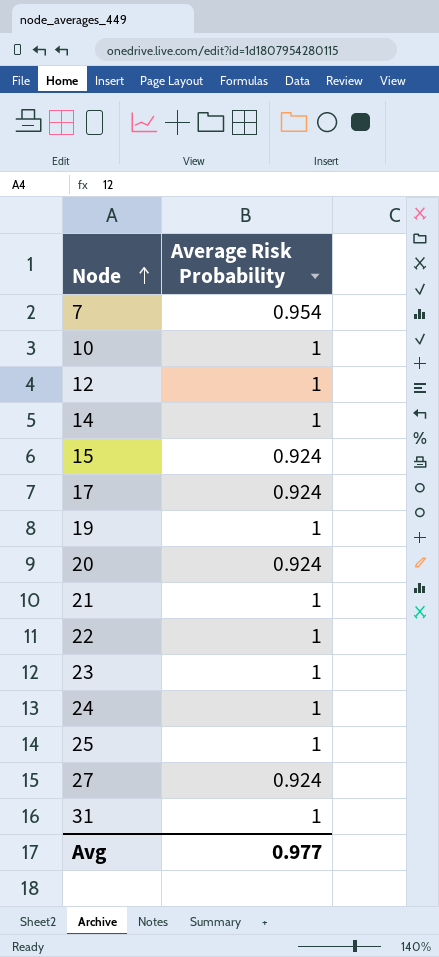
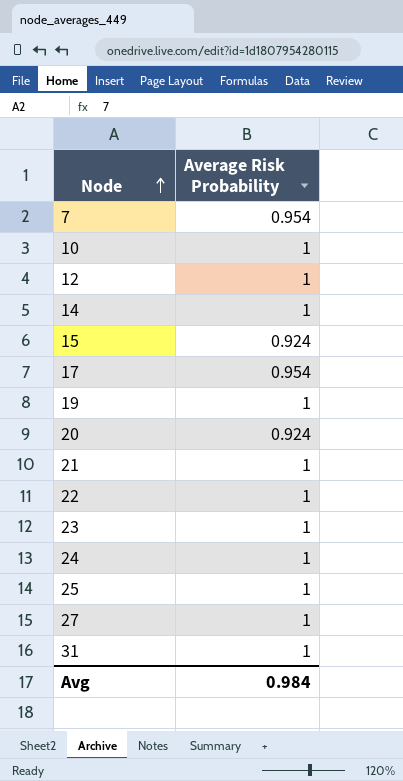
17 | Average Risk Probability: 0.924 -> 0.954
27 | Average Risk Probability: 0.924 -> 1
Avg | Average Risk Probability: 0.977 -> 0.984

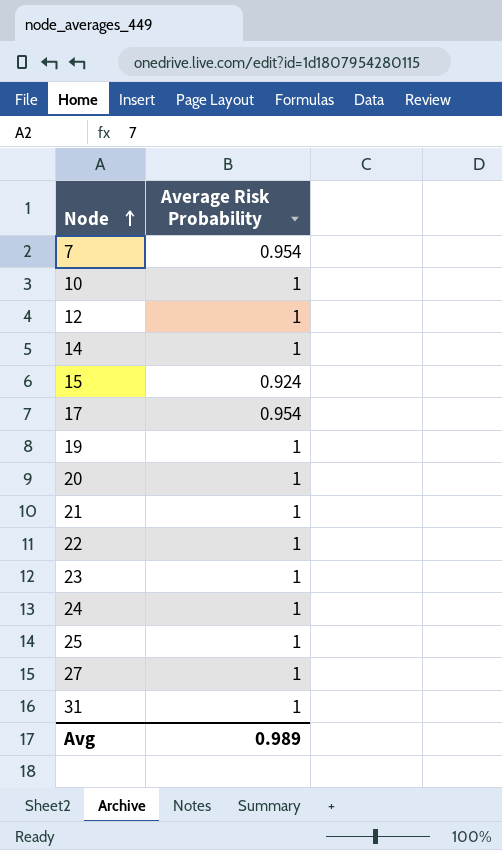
20 | Average Risk Probability: 0.924 -> 1
Avg | Average Risk Probability: 0.984 -> 0.989

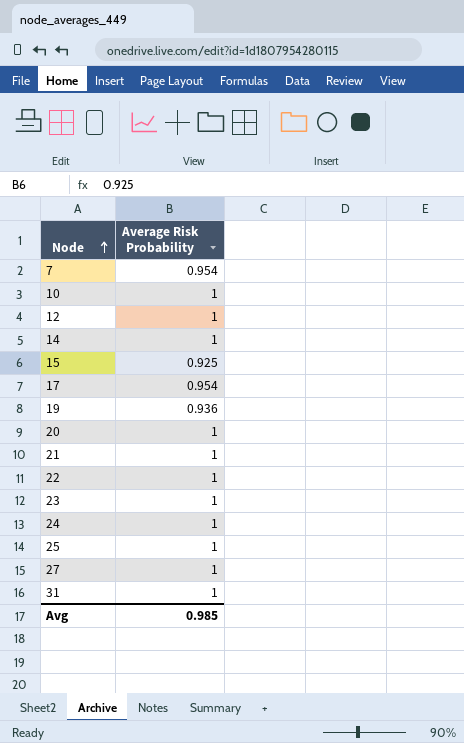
15 | Average Risk Probability: 0.924 -> 0.925
19 | Average Risk Probability: 1 -> 0.936
Avg | Average Risk Probability: 0.989 -> 0.985

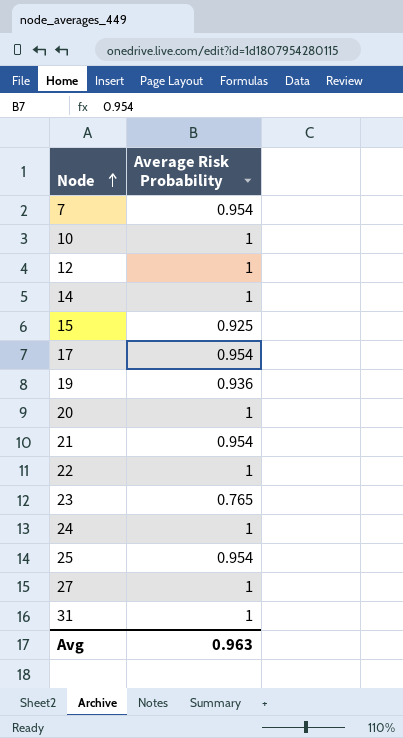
21 | Average Risk Probability: 1 -> 0.954
23 | Average Risk Probability: 1 -> 0.765
25 | Average Risk Probability: 1 -> 0.954
Avg | Average Risk Probability: 0.985 -> 0.963

